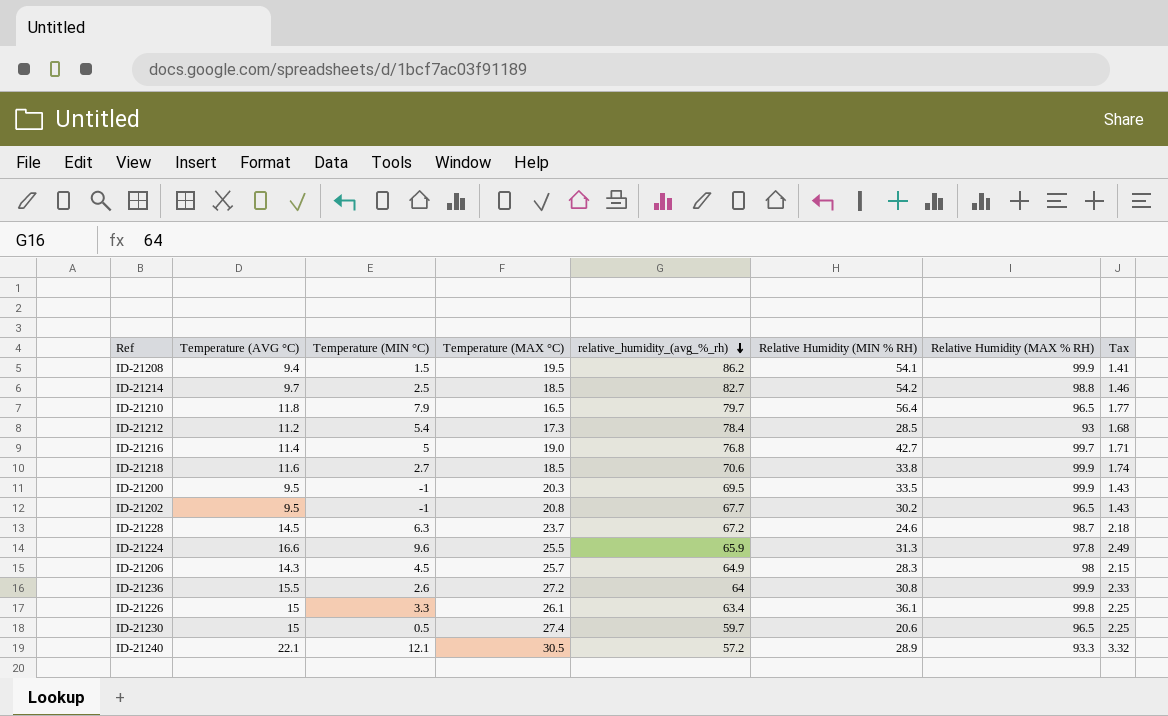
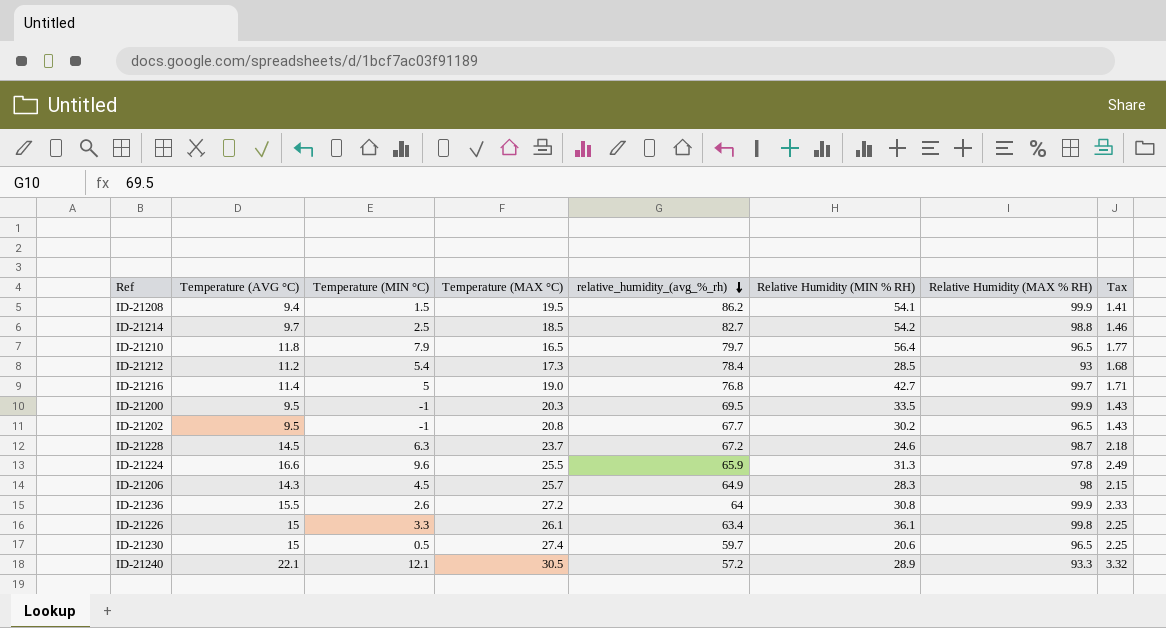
row ID-21218: 11.6 | 2.7 | 18.5 | 70.6 | 33.8 | 99.9 | 1.74 -> none

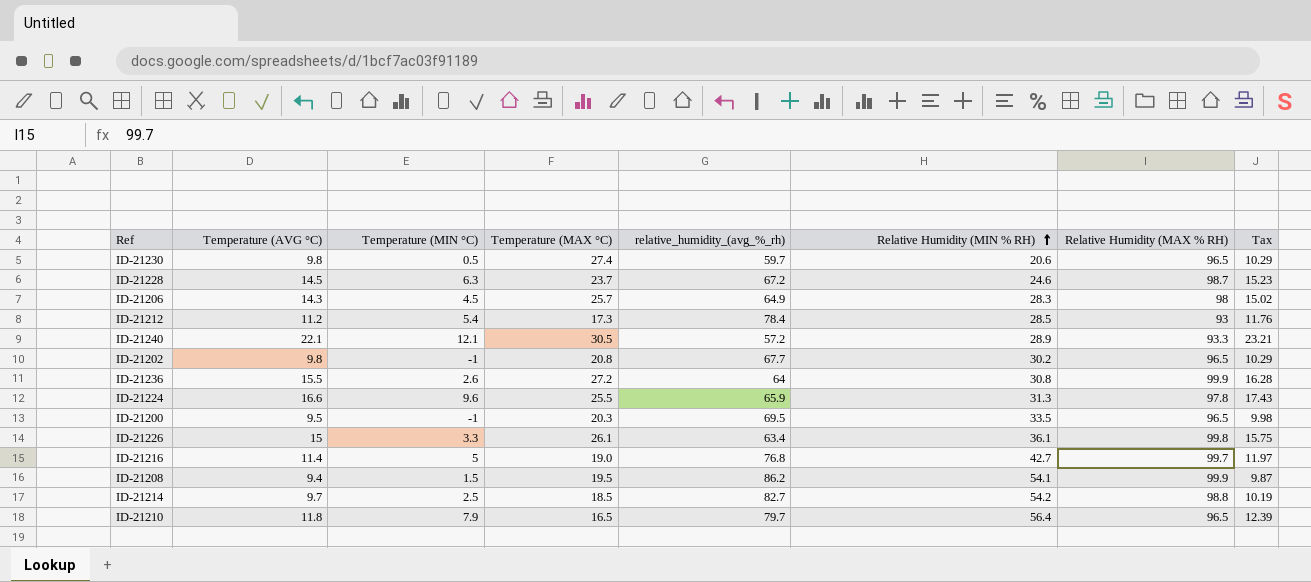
row order: relative_humidity_(avg_%_rh) descending -> Relative Humidity (MIN % RH) ascending
column Tax | formula: [Temperature (AVG °C)] * 0.15 -> [Temperature (AVG °C)] * 1.05
ID-21230 | Temperature (AVG °C): 15 -> 9.8
ID-21202 | Temperature (AVG °C): 9.5 -> 9.8
ID-21200 | Relative Humidity (MAX % RH): 99.9 -> 96.5

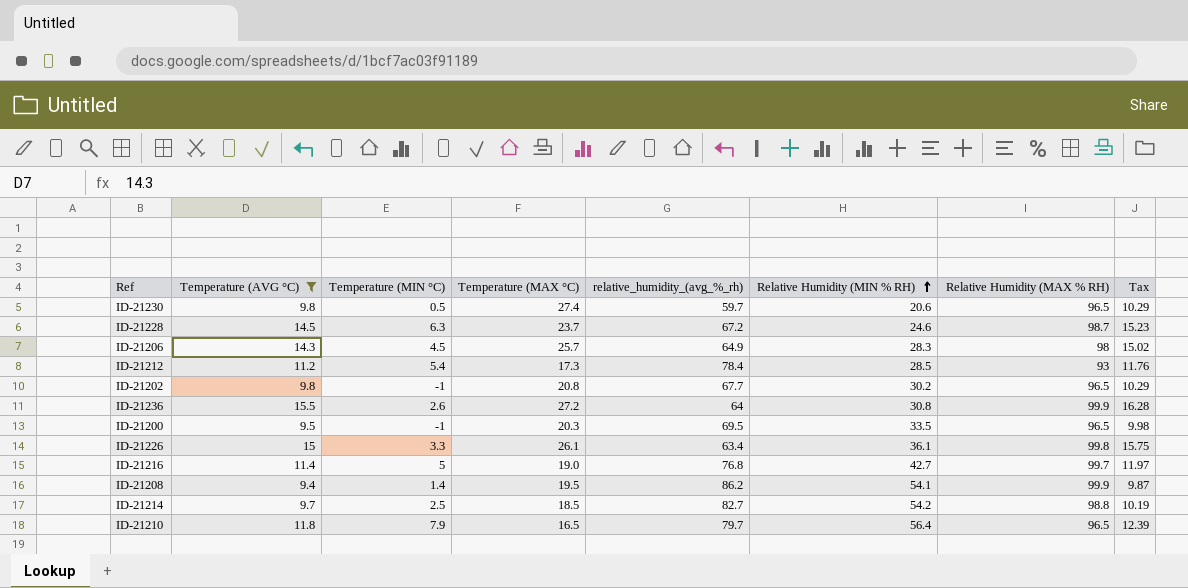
filter: none -> Temperature (AVG °C) <= 15.5
ID-21208 | Temperature (MIN °C): 1.5 -> 1.4

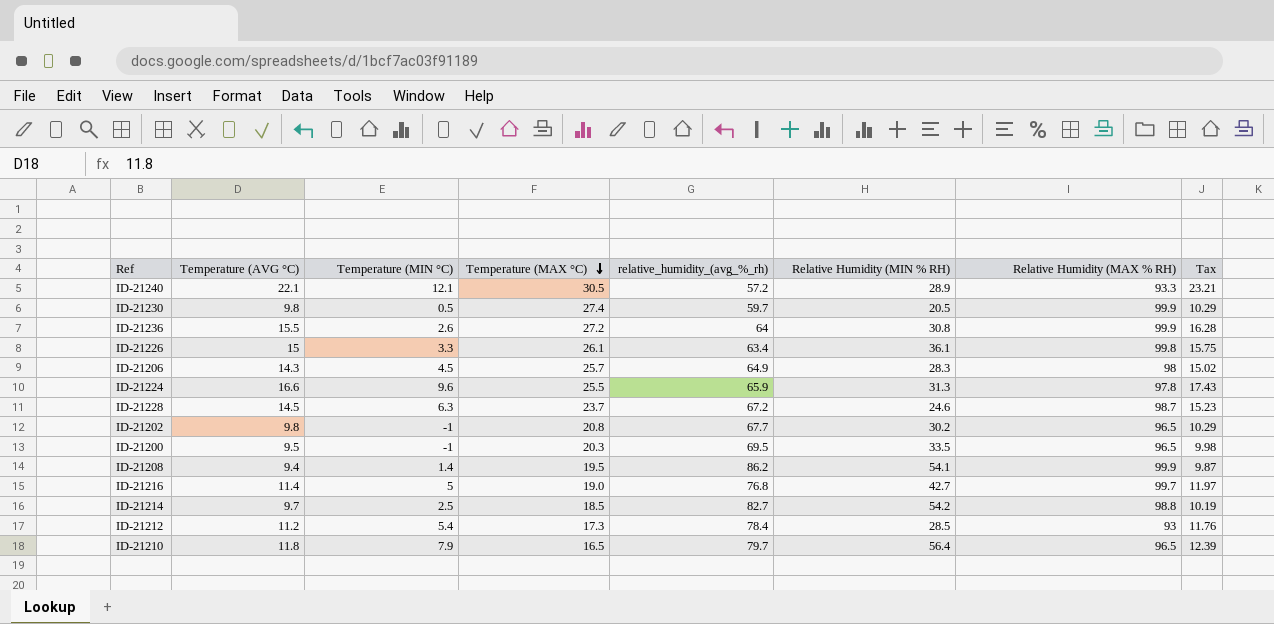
filter: Temperature (AVG °C) <= 15.5 -> none
row order: Relative Humidity (MIN % RH) ascending -> Temperature (MAX °C) descending
ID-21230 | Relative Humidity (MIN % RH): 20.6 -> 20.5
ID-21230 | Relative Humidity (MAX % RH): 96.5 -> 99.9

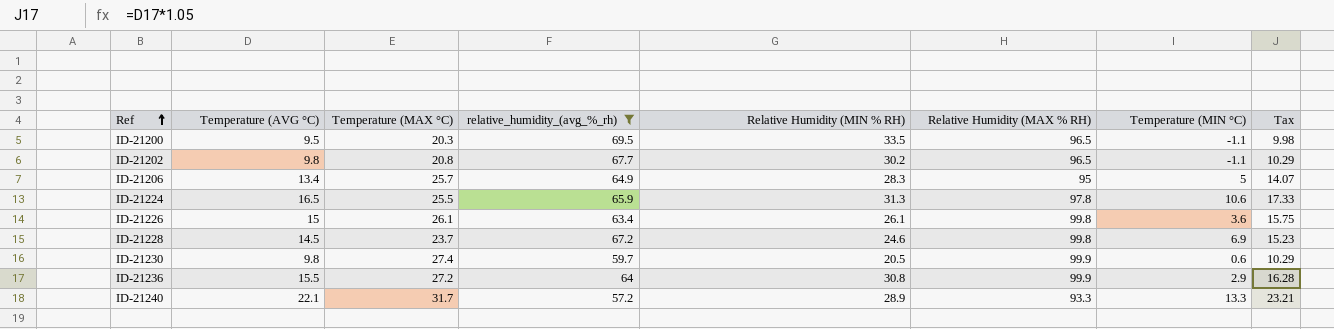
filter: none -> relative_humidity_(avg_%_rh) <= 69.5
row order: Temperature (MAX °C) descending -> Ref ascending
column Temperature (MIN °C) | position: 3 -> 7
ID-21200 | Temperature (MIN °C): -1 -> -1.1
ID-21202 | Temperature (MIN °C): -1 -> -1.1
ID-21206 | Temperature (AVG °C): 14.3 -> 13.4
ID-21206 | Relative Humidity (MAX % RH): 98 -> 95
ID-21206 | Temperature (MIN °C): 4.5 -> 5
ID-21206 | Tax: 15.02 -> 14.07
ID-21224 | Temperature (AVG °C): 16.6 -> 16.5
ID-21224 | Temperature (MIN °C): 9.6 -> 10.6
ID-21224 | Tax: 17.43 -> 17.33
ID-21226 | Relative Humidity (MIN % RH): 36.1 -> 26.1
ID-21226 | Temperature (MIN °C): 3.3 -> 3.6
ID-21228 | Relative Humidity (MAX % RH): 98.7 -> 99.8
ID-21228 | Temperature (MIN °C): 6.3 -> 6.9
ID-21230 | Temperature (MIN °C): 0.5 -> 0.6
ID-21236 | Temperature (MIN °C): 2.6 -> 2.9
ID-21240 | Temperature (MAX °C): 30.5 -> 31.7
ID-21240 | Temperature (MIN °C): 12.1 -> 13.3

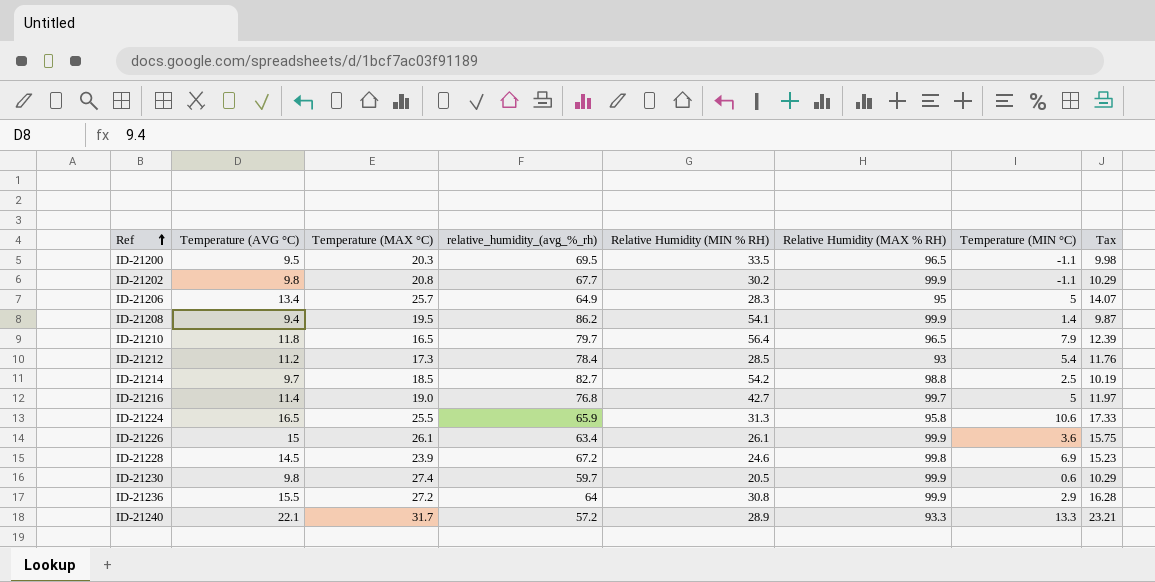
filter: relative_humidity_(avg_%_rh) <= 69.5 -> none
ID-21202 | Relative Humidity (MAX % RH): 96.5 -> 99.9
ID-21224 | Relative Humidity (MAX % RH): 97.8 -> 95.8
ID-21226 | Relative Humidity (MAX % RH): 99.8 -> 99.9
ID-21228 | Temperature (MAX °C): 23.7 -> 23.9

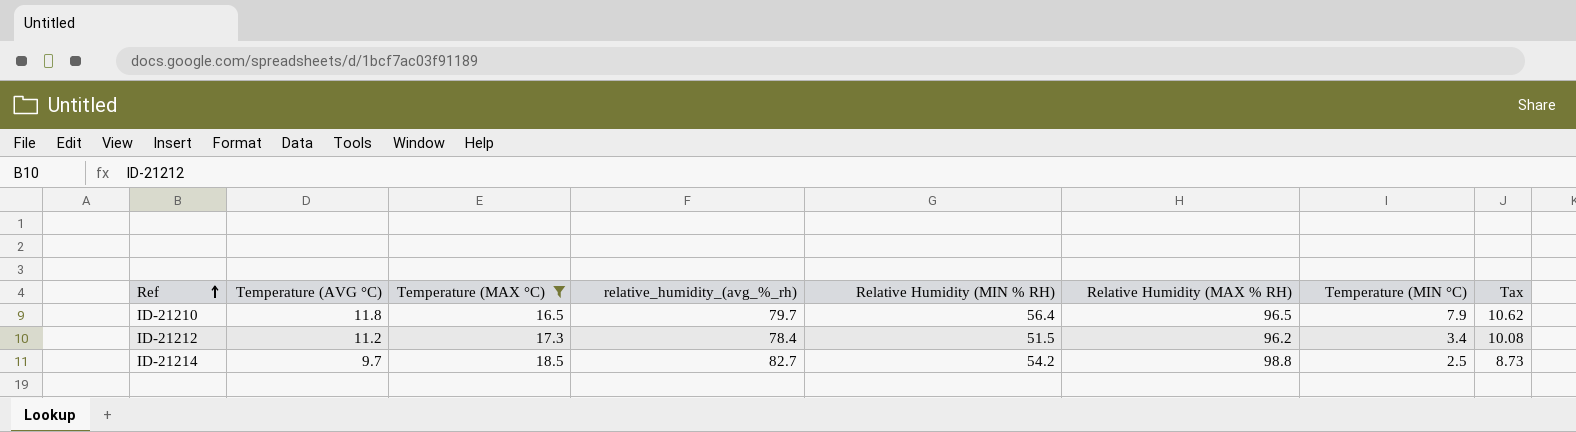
filter: none -> Temperature (MAX °C) <= 18.5
column Tax | formula: [Temperature (AVG °C)] * 1.05 -> [Temperature (AVG °C)] * 0.9
ID-21212 | Relative Humidity (MIN % RH): 28.5 -> 51.5
ID-21212 | Relative Humidity (MAX % RH): 93 -> 96.2
ID-21212 | Temperature (MIN °C): 5.4 -> 3.4

